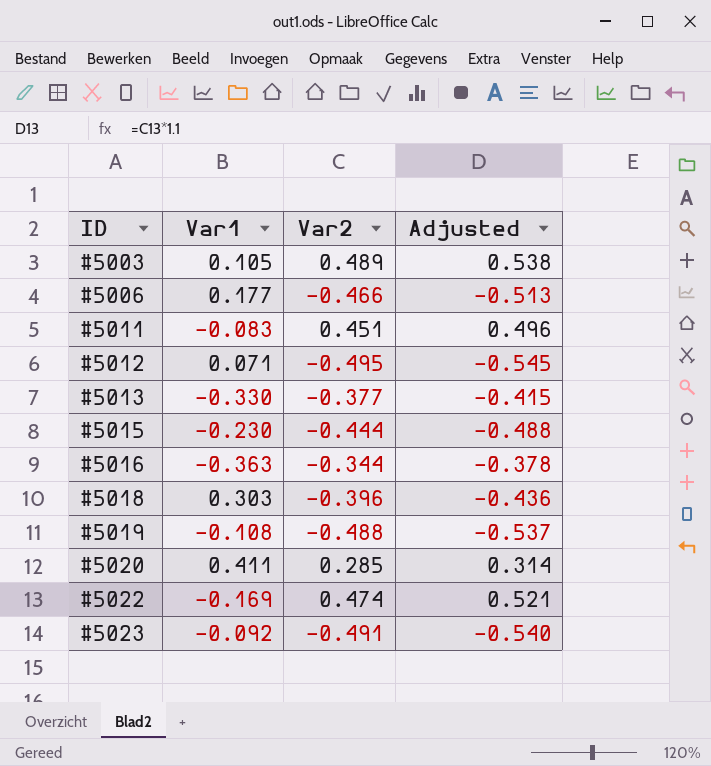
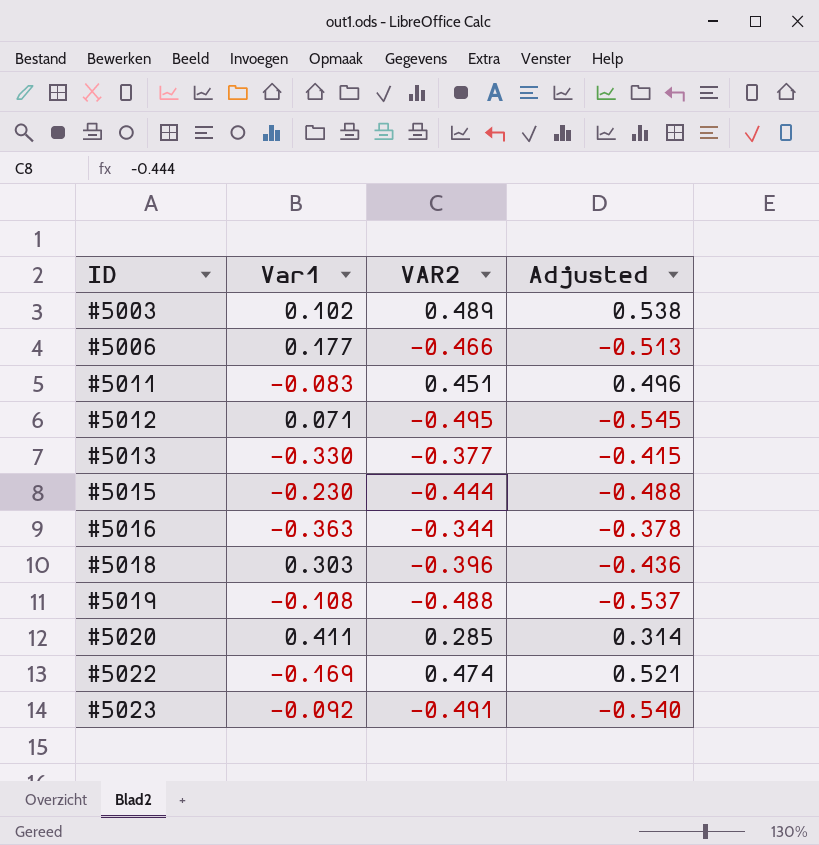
column name: Var2 -> VAR2
#5003 | Var1: 0.105 -> 0.102

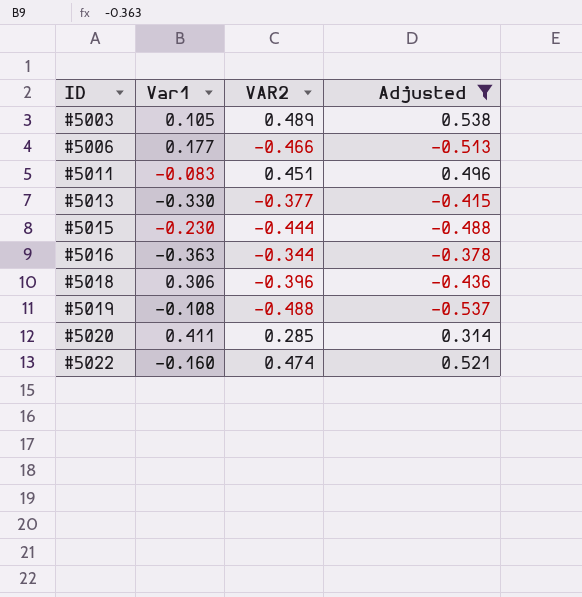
filter: none -> Adjusted >= -0.537
#5003 | Var1: 0.102 -> 0.105
#5018 | Var1: 0.303 -> 0.306
#5022 | Var1: -0.169 -> -0.160

